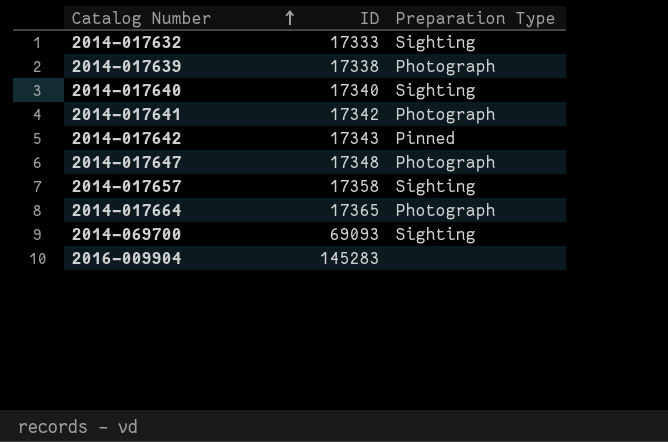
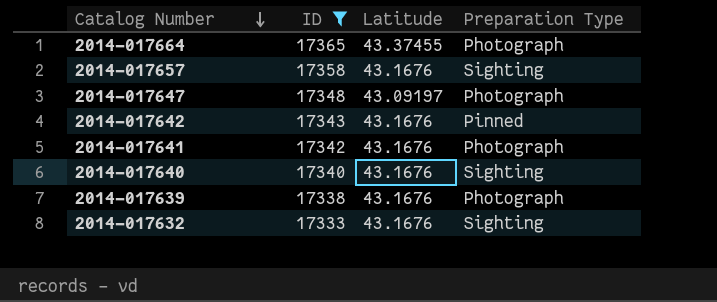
filter: none -> ID <= 17365
row order: Catalog Number ascending -> Catalog Number descending
column Latitude | position: none -> 3

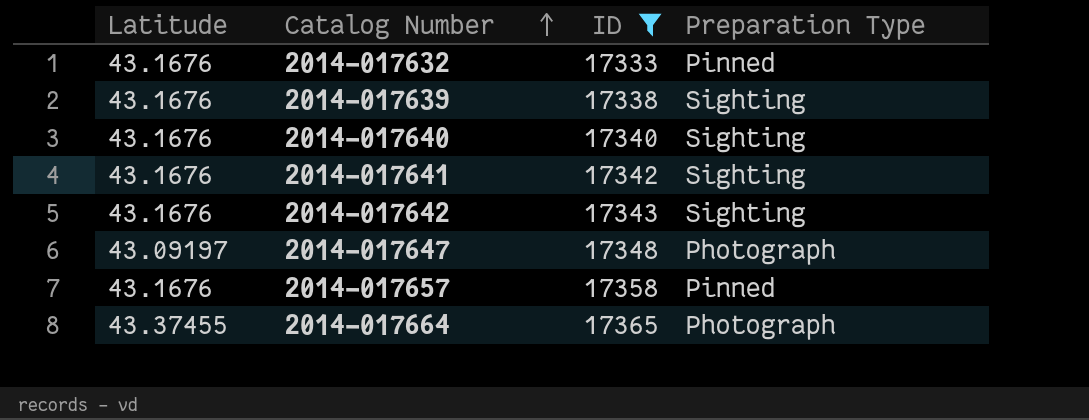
row order: Catalog Number descending -> Catalog Number ascending
column Latitude | position: 3 -> 1
2014-017632 | Preparation Type: Sighting -> Pinned
2014-017639 | Preparation Type: Photograph -> Sighting
2014-017641 | Preparation Type: Photograph -> Sighting
2014-017642 | Preparation Type: Pinned -> Sighting
2014-017657 | Preparation Type: Sighting -> Pinned

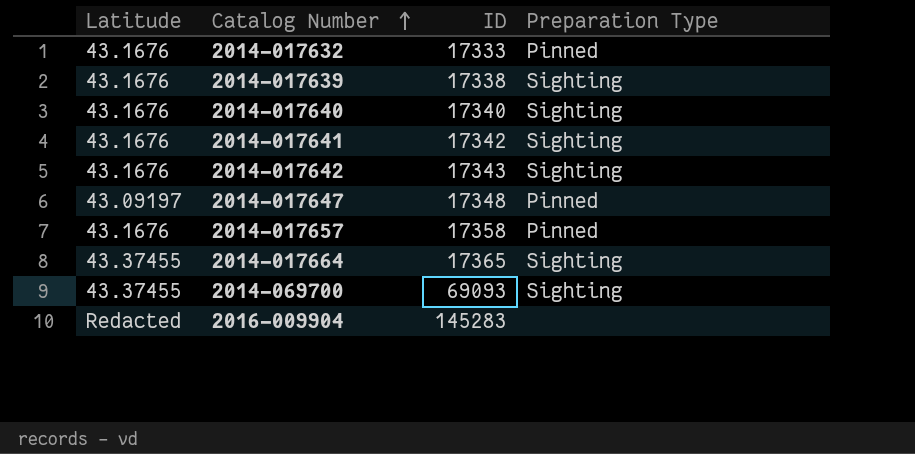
filter: ID <= 17365 -> none
2014-017647 | Preparation Type: Photograph -> Pinned
2014-017664 | Preparation Type: Photograph -> Sighting

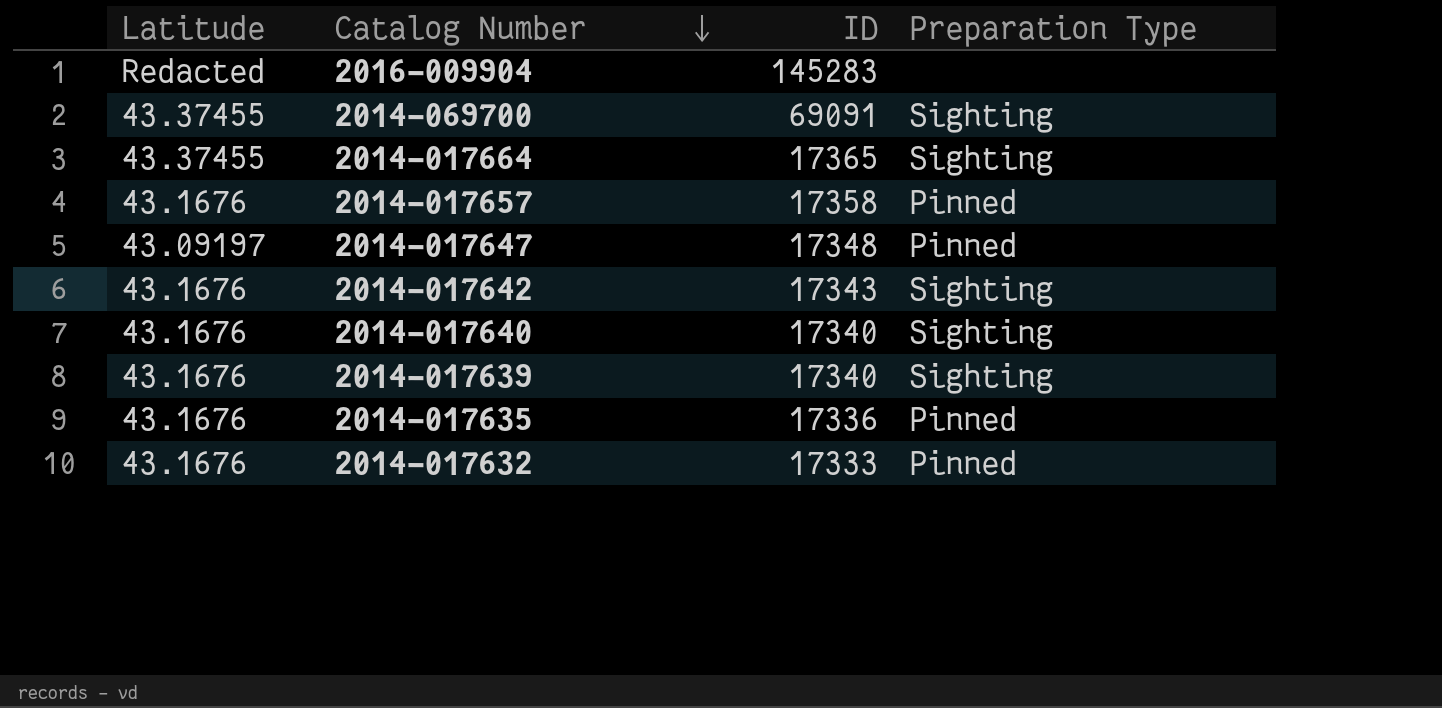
row order: Catalog Number ascending -> Catalog Number descending
row 2014-017641: 43.1676 | 17342 | Sighting -> none
2014-069700 | ID: 69093 -> 69091
2014-017639 | ID: 17338 -> 17340
row 2014-017635: none -> 43.1676 | 17336 | Pinned

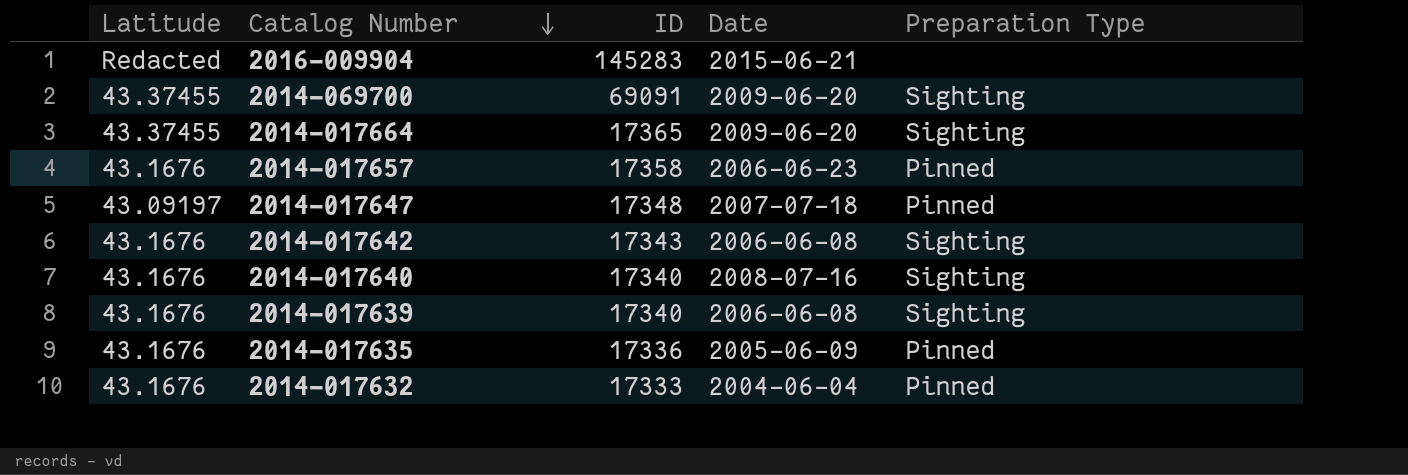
column Date | position: none -> 4

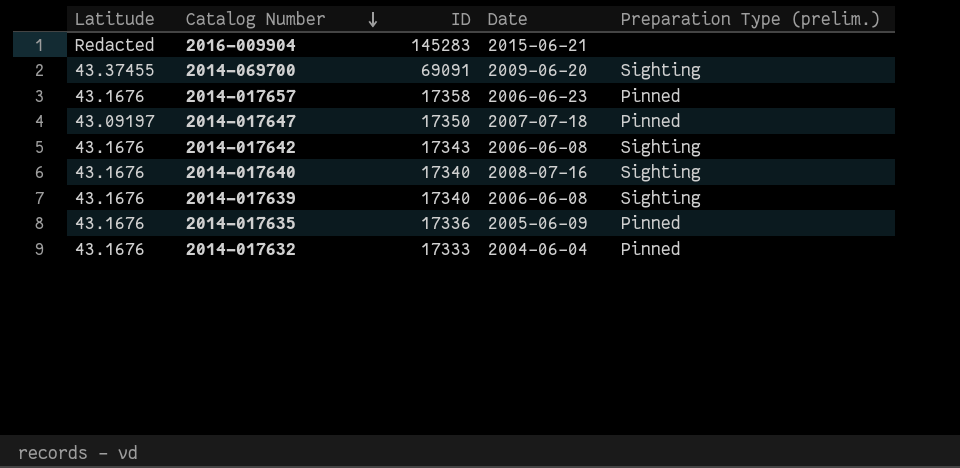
column name: Preparation Type -> Preparation Type (prelim.)
row 2014-017664: 43.37455 | 17365 | 2009-06-20 | Sighting -> none
2014-017647 | ID: 17348 -> 17350

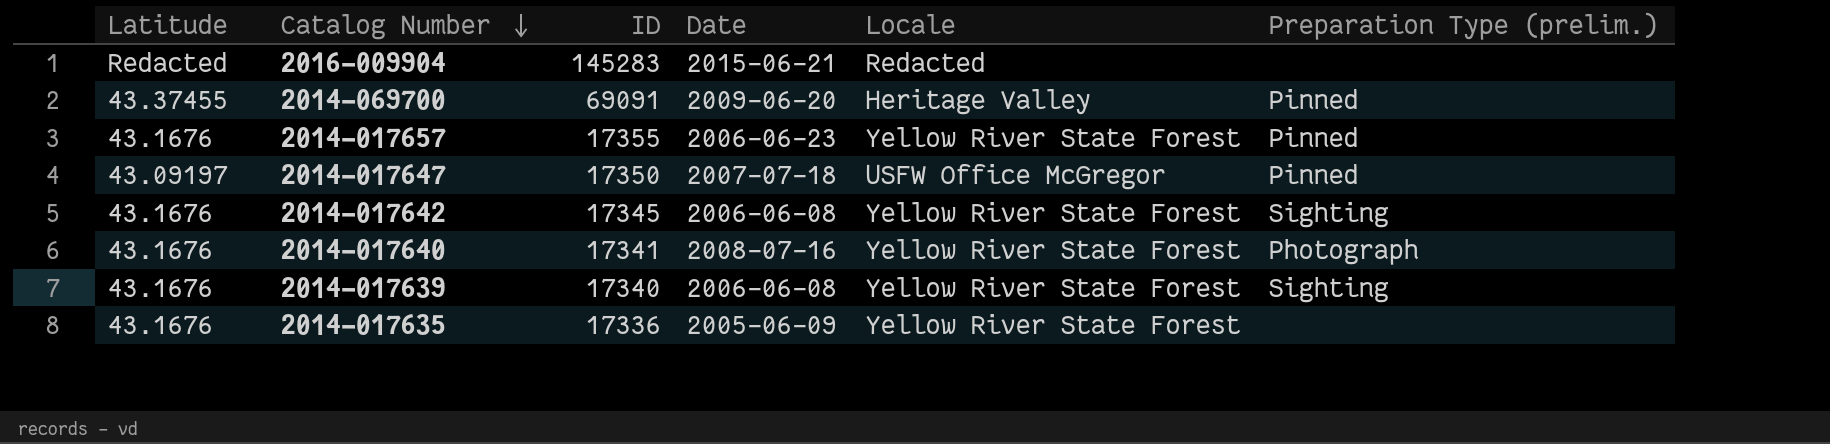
column Locale | position: none -> 5
row 2014-017632: 43.1676 | 17333 | 2004-06-04 | Pinned -> none
2014-069700 | Preparation Type (prelim.): Sighting -> Pinned
2014-017657 | ID: 17358 -> 17355
2014-017642 | ID: 17343 -> 17345
2014-017640 | ID: 17340 -> 17341
2014-017640 | Preparation Type (prelim.): Sighting -> Photograph
2014-017635 | Preparation Type (prelim.): Pinned -> none

